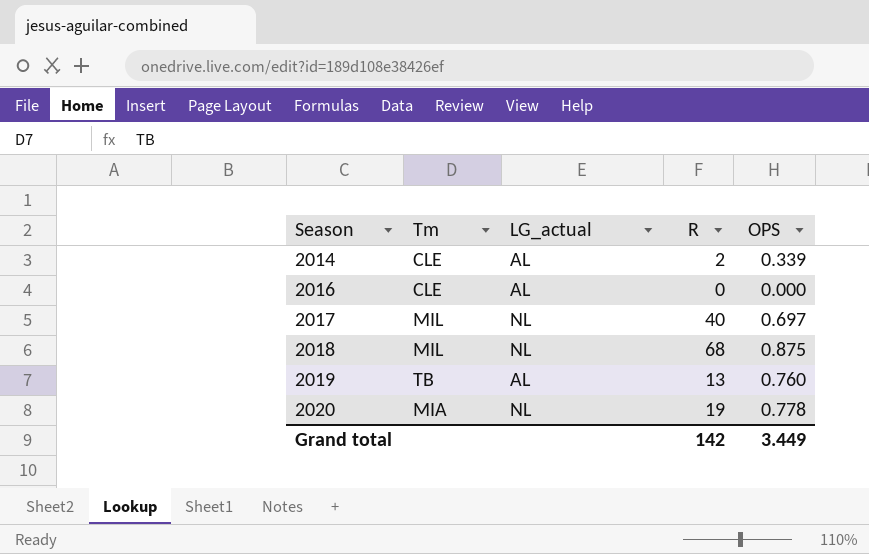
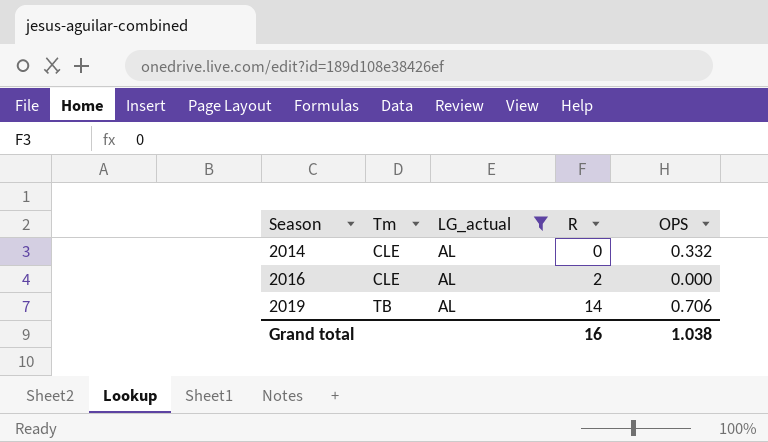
filter: none -> LG_actual = AL
2014 | R: 2 -> 0
2014 | OPS: 0.339 -> 0.332
2016 | R: 0 -> 2
2019 | R: 13 -> 14
2019 | OPS: 0.760 -> 0.706
Grand total | R: 142 -> 16
Grand total | OPS: 3.449 -> 1.038

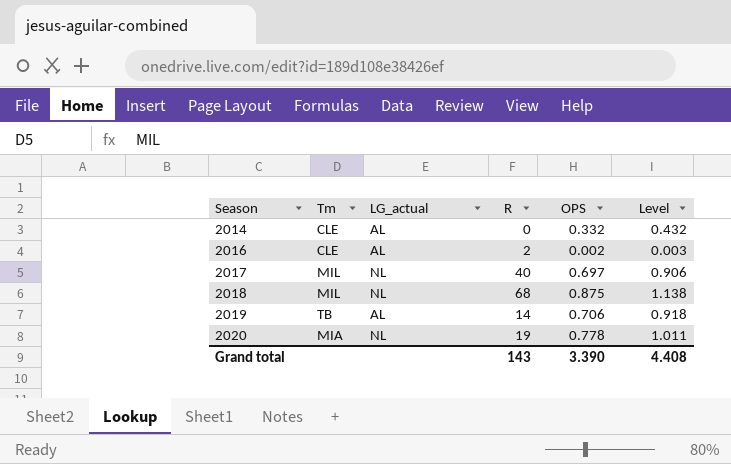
filter: LG_actual = AL -> none
column Level | formula: none -> [OPS] * 1.3
2016 | OPS: 0.000 -> 0.002
Grand total | R: 16 -> 143
Grand total | OPS: 1.038 -> 3.390

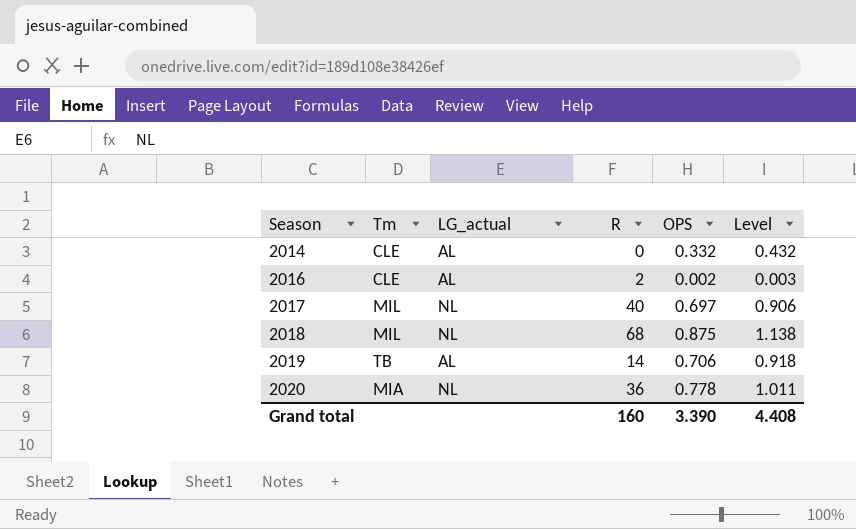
2020 | R: 19 -> 36
Grand total | R: 143 -> 160

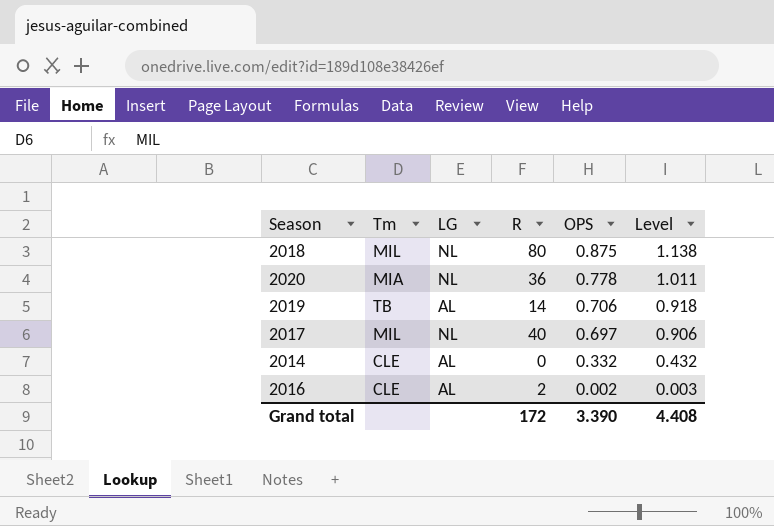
row order: Season ascending -> OPS descending
column name: LG_actual -> LG
2018 | R: 68 -> 80
Grand total | R: 160 -> 172

